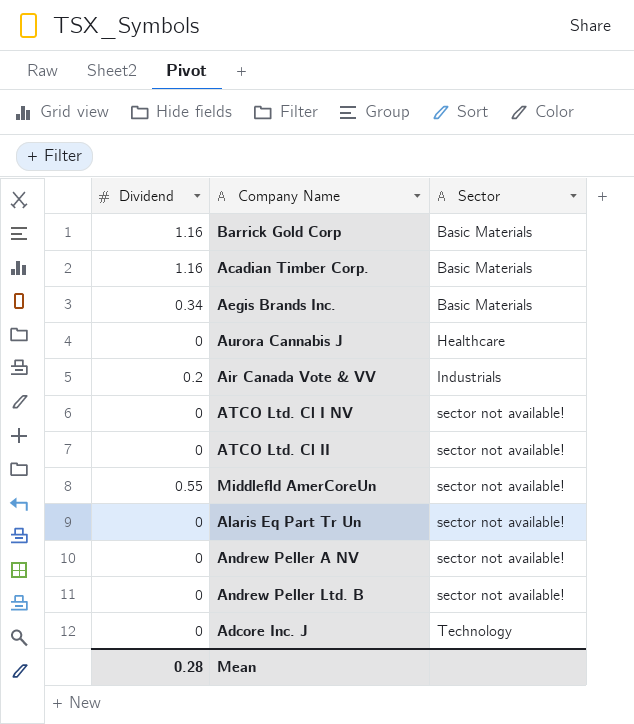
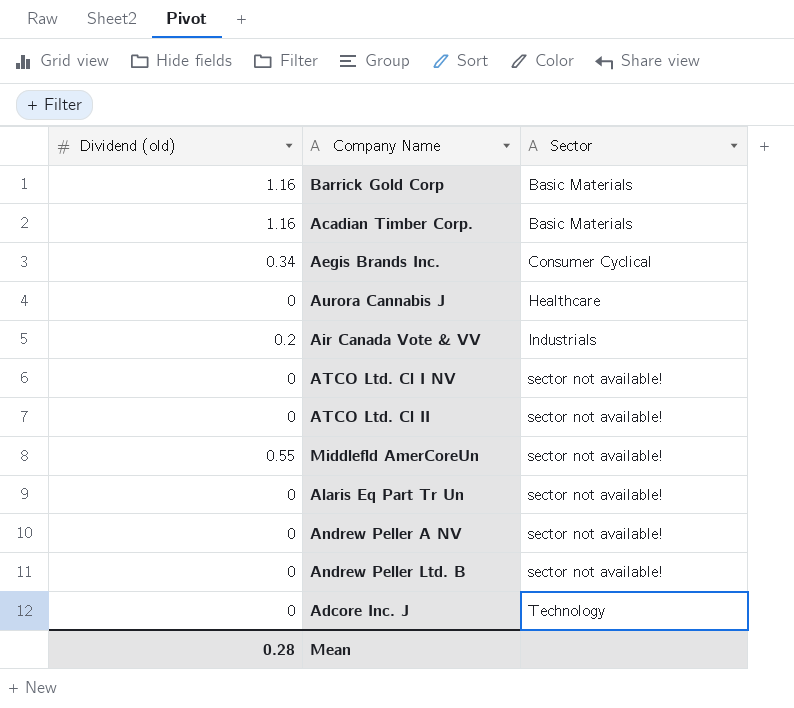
column name: Dividend -> Dividend (old)
Aegis Brands Inc. | Sector: Basic Materials -> Consumer Cyclical

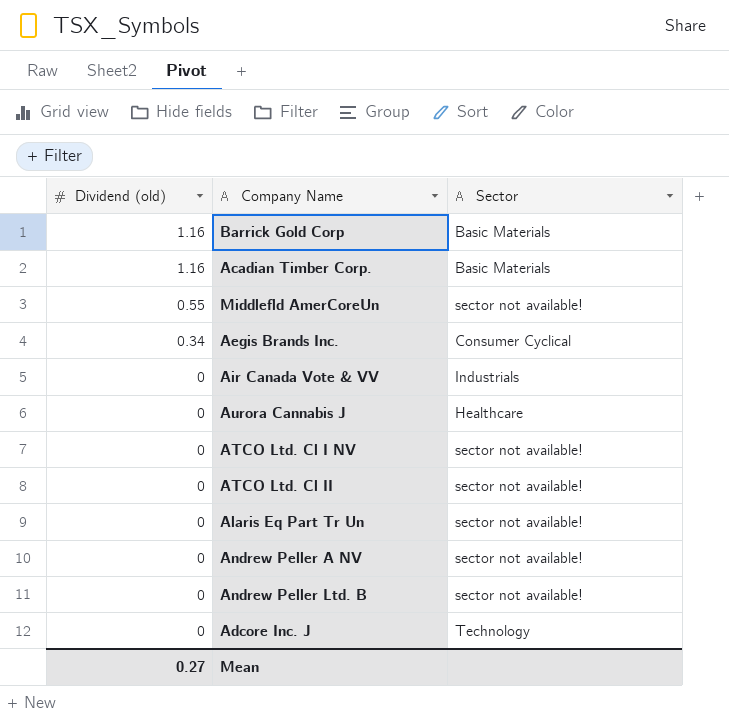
row order: Sector ascending -> Dividend (old) descending
Air Canada Vote & VV | Dividend (old): 0.2 -> 0
Mean | Dividend (old): 0.28 -> 0.27

